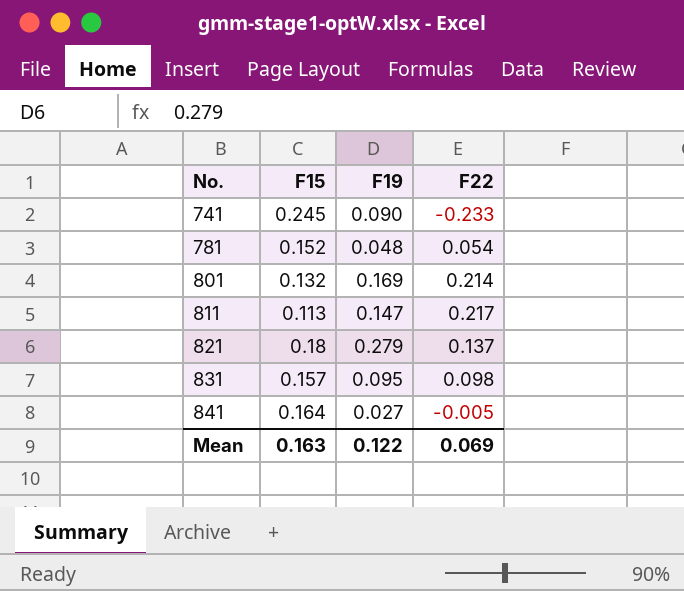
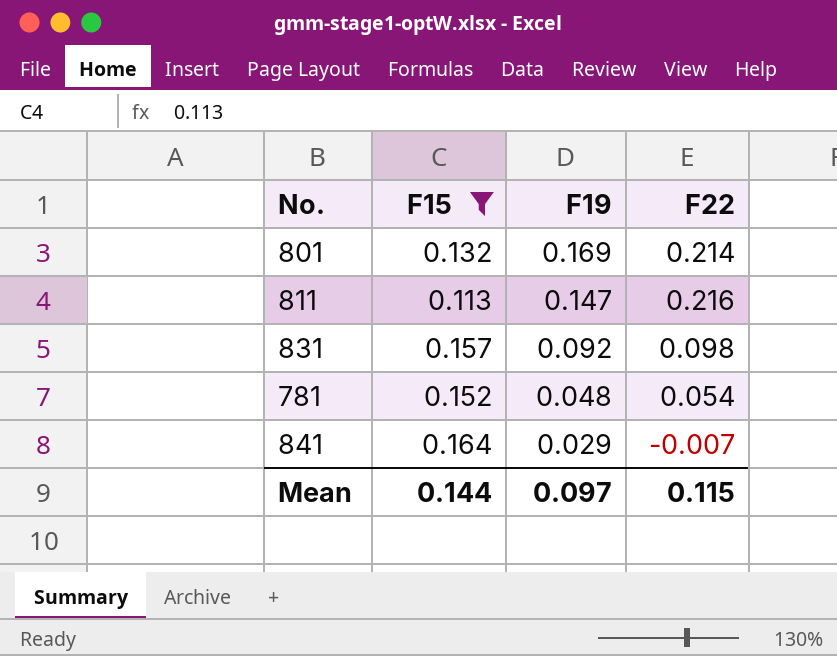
filter: none -> F15 <= 0.164
row order: No. ascending -> F19 descending
811 | F22: 0.217 -> 0.216
831 | F19: 0.095 -> 0.092
841 | F19: 0.027 -> 0.029
841 | F22: -0.005 -> -0.007
Mean | F15: 0.163 -> 0.144
Mean | F19: 0.122 -> 0.097
Mean | F22: 0.069 -> 0.115

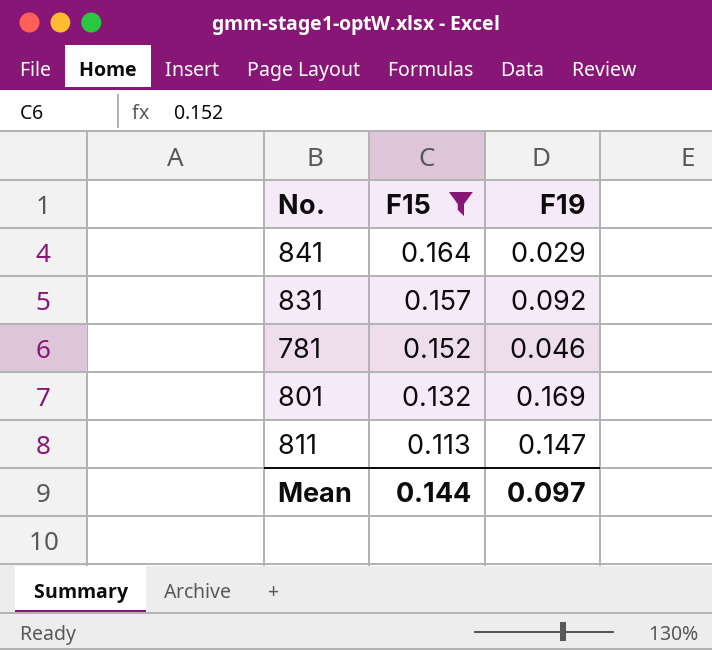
row order: F19 descending -> F15 descending
column F22 | position: 4 -> none
781 | F19: 0.048 -> 0.046

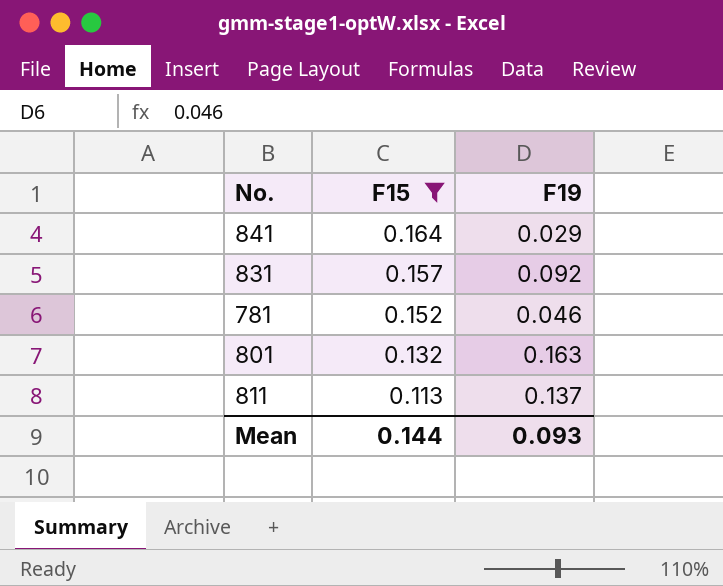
801 | F19: 0.169 -> 0.163
811 | F19: 0.147 -> 0.137
Mean | F19: 0.097 -> 0.093

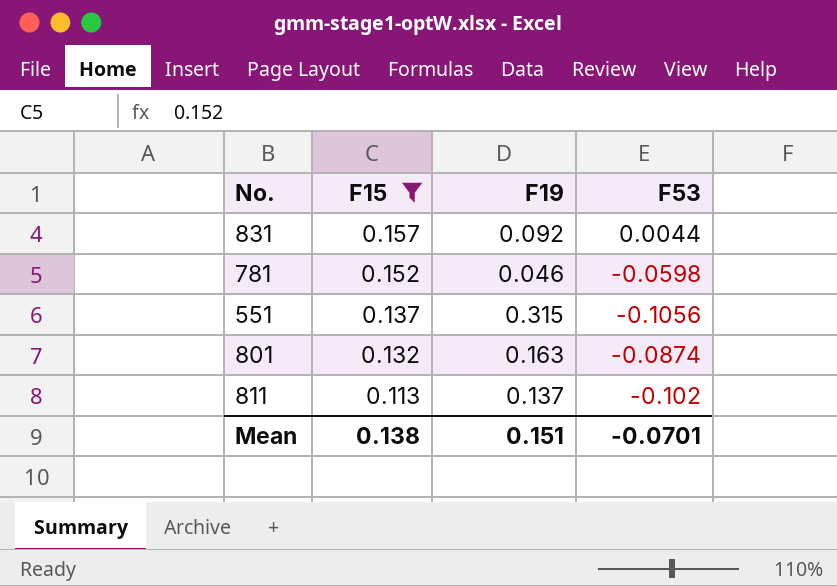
column F53 | position: none -> 4
row 841: 0.164 | 0.029 -> none
row 551: none -> 0.137 | 0.315 | -0.1056
Mean | F15: 0.144 -> 0.138
Mean | F19: 0.093 -> 0.151

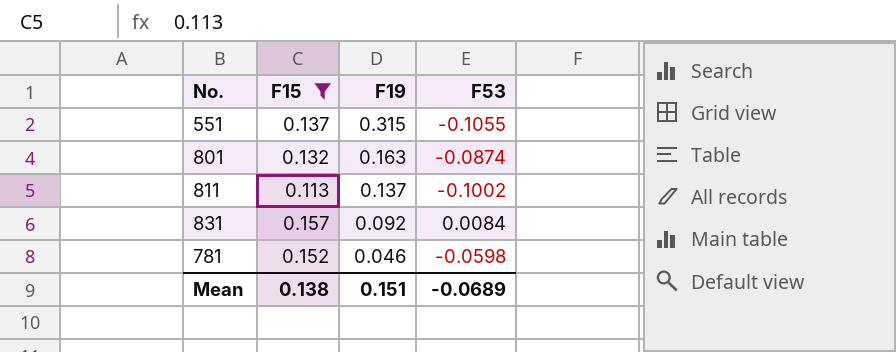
row order: F15 descending -> F19 descending
551 | F53: -0.1056 -> -0.1055
811 | F53: -0.102 -> -0.1002
831 | F53: 0.0044 -> 0.0084
Mean | F53: -0.0701 -> -0.0689

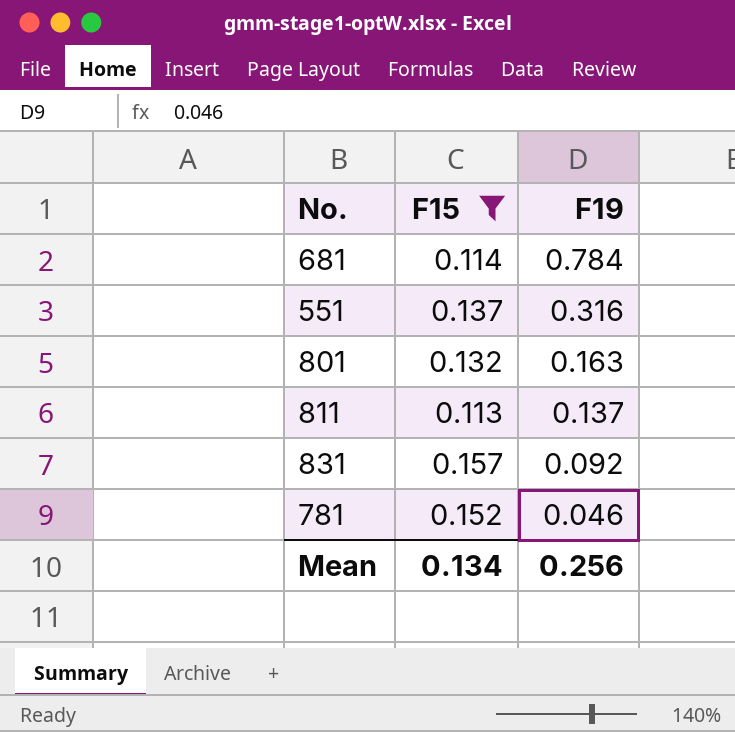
column F53 | position: 4 -> none
row 681: none -> 0.114 | 0.784
551 | F19: 0.315 -> 0.316
Mean | F15: 0.138 -> 0.134
Mean | F19: 0.151 -> 0.256

